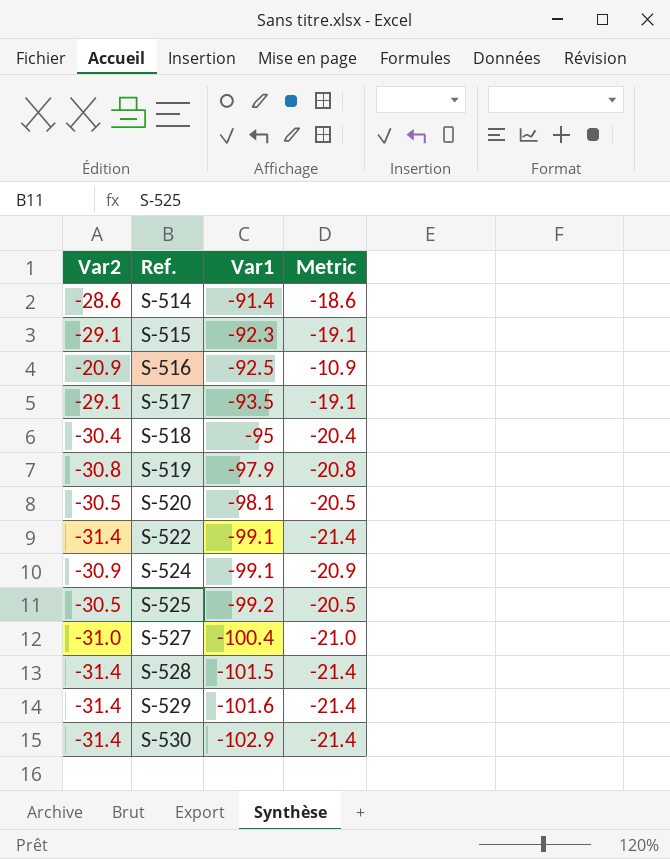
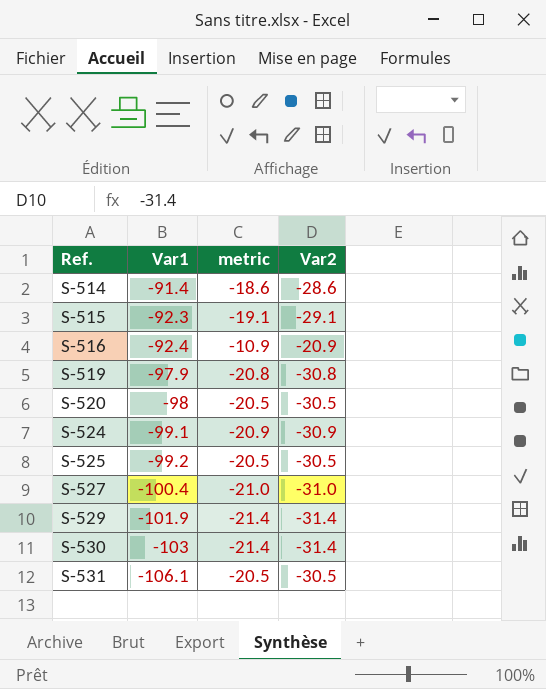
column name: Metric -> metric
column Var2 | position: 1 -> 4
row S-517: -29.1 | -93.5 | -19.1 -> none
row S-518: -30.4 | -95 | -20.4 -> none
row S-522: -31.4 | -99.1 | -21.4 -> none
row S-528: -31.4 | -101.5 | -21.4 -> none
S-516 | Var1: -92.5 -> -92.4
S-520 | Var1: -98.1 -> -98
S-529 | Var1: -101.6 -> -101.9
S-530 | Var1: -102.9 -> -103
row S-531: none -> -106.1 | -20.5 | -30.5

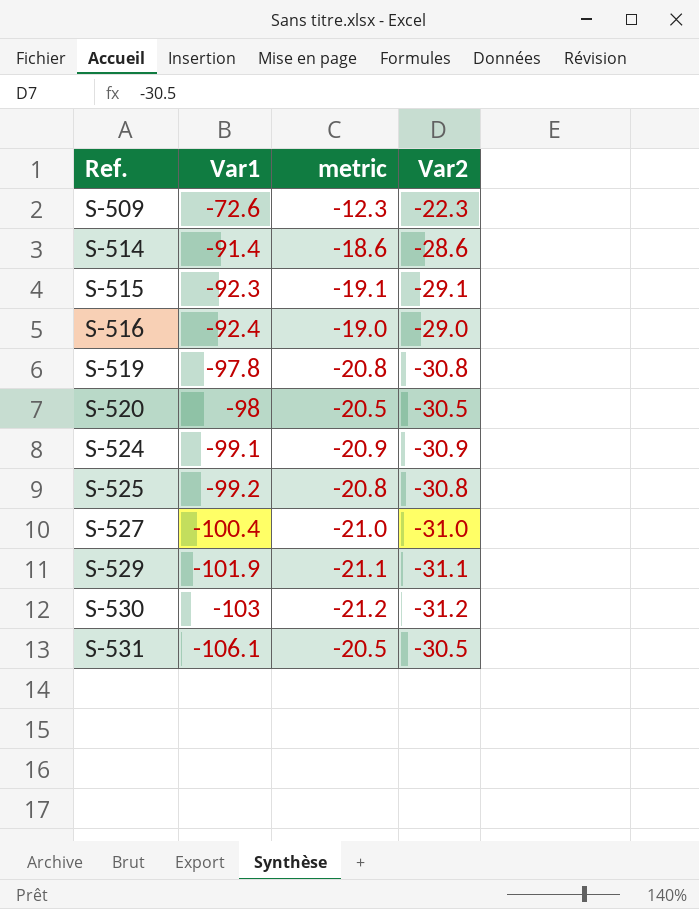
row S-509: none -> -72.6 | -12.3 | -22.3
S-516 | metric: -10.9 -> -19.0
S-516 | Var2: -20.9 -> -29.0
S-519 | Var1: -97.9 -> -97.8
S-525 | metric: -20.5 -> -20.8
S-525 | Var2: -30.5 -> -30.8
S-529 | metric: -21.4 -> -21.1
S-529 | Var2: -31.4 -> -31.1
S-530 | metric: -21.4 -> -21.2
S-530 | Var2: -31.4 -> -31.2

